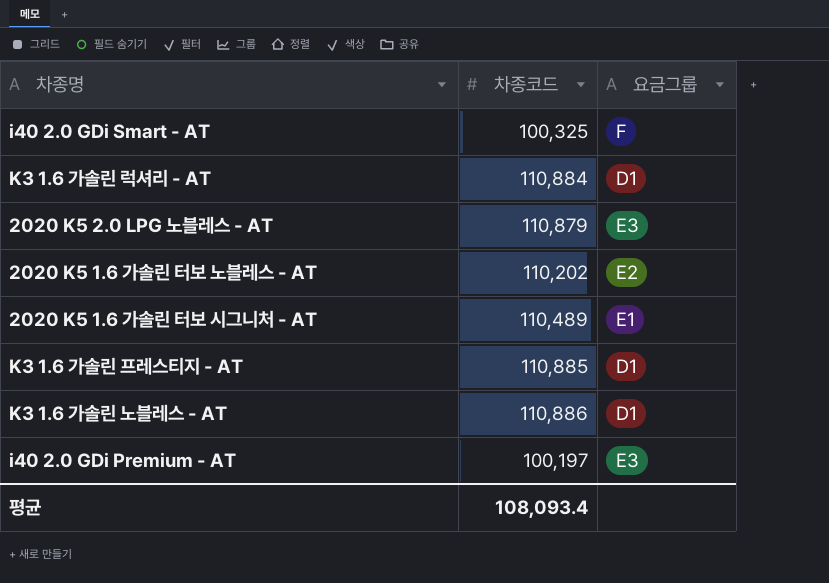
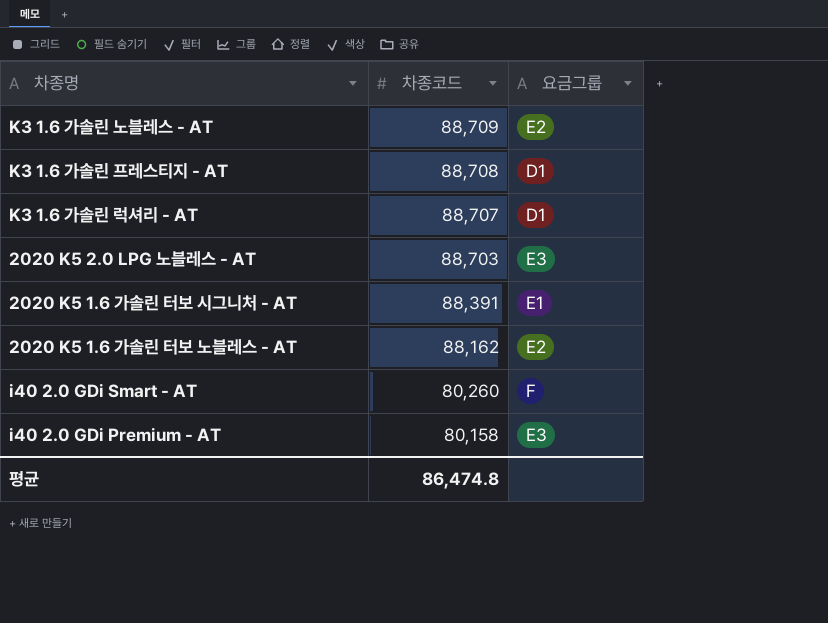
row order: none -> 차종코드 descending
K3 1.6 가솔린 노블레스 - AT | 차종코드: 110,886 -> 88,709
K3 1.6 가솔린 노블레스 - AT | 요금그룹: D1 -> E2
K3 1.6 가솔린 프레스티지 - AT | 차종코드: 110,885 -> 88,708
K3 1.6 가솔린 럭셔리 - AT | 차종코드: 110,884 -> 88,707
2020 K5 2.0 LPG 노블레스 - AT | 차종코드: 110,879 -> 88,703
2020 K5 1.6 가솔린 터보 시그니처 - AT | 차종코드: 110,489 -> 88,391
2020 K5 1.6 가솔린 터보 노블레스 - AT | 차종코드: 110,202 -> 88,162
i40 2.0 GDi Smart - AT | 차종코드: 100,325 -> 80,260
i40 2.0 GDi Premium - AT | 차종코드: 100,197 -> 80,158
평균 | 차종코드: 108,093.4 -> 86,474.8

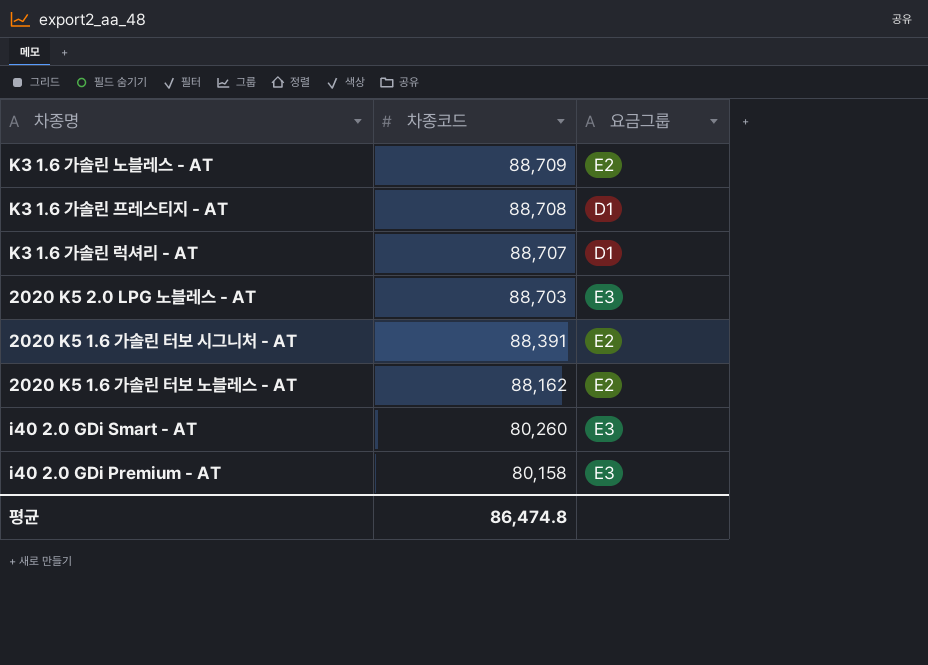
2020 K5 1.6 가솔린 터보 시그니처 - AT | 요금그룹: E1 -> E2
i40 2.0 GDi Smart - AT | 요금그룹: F -> E3

